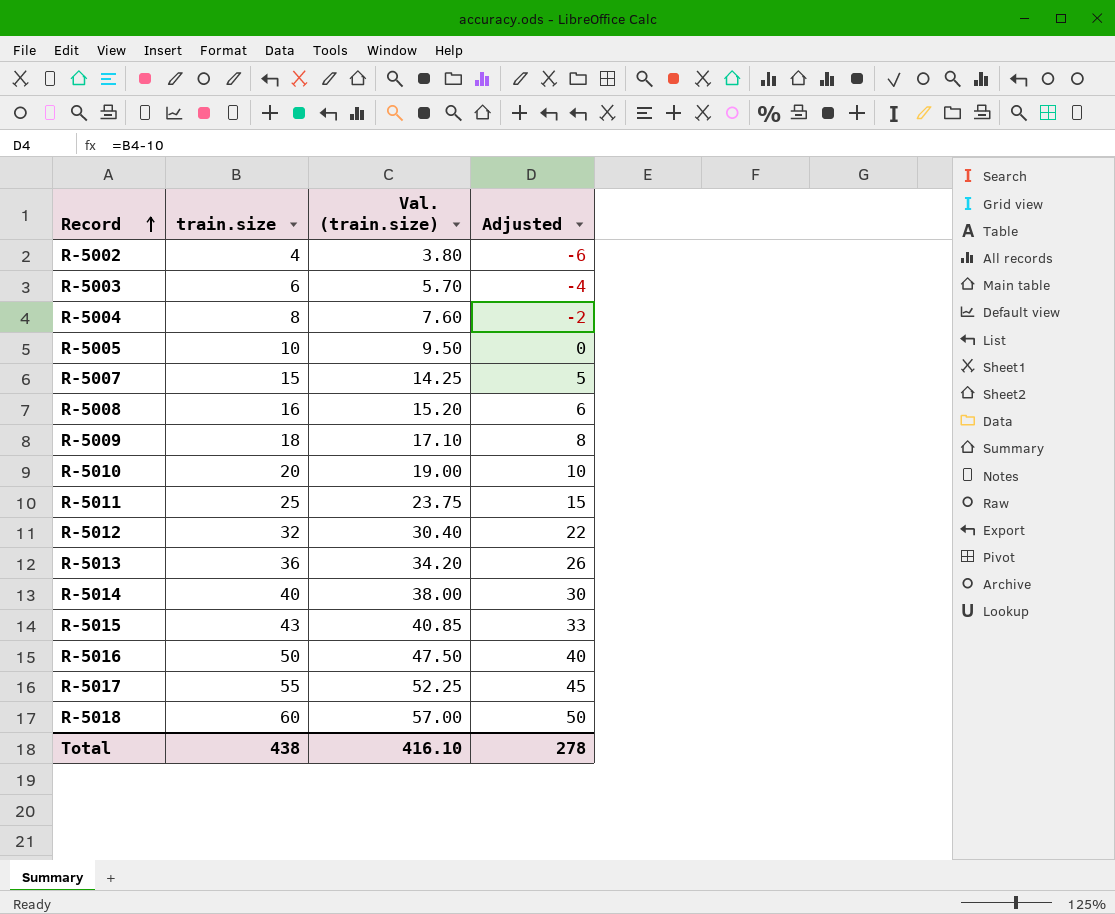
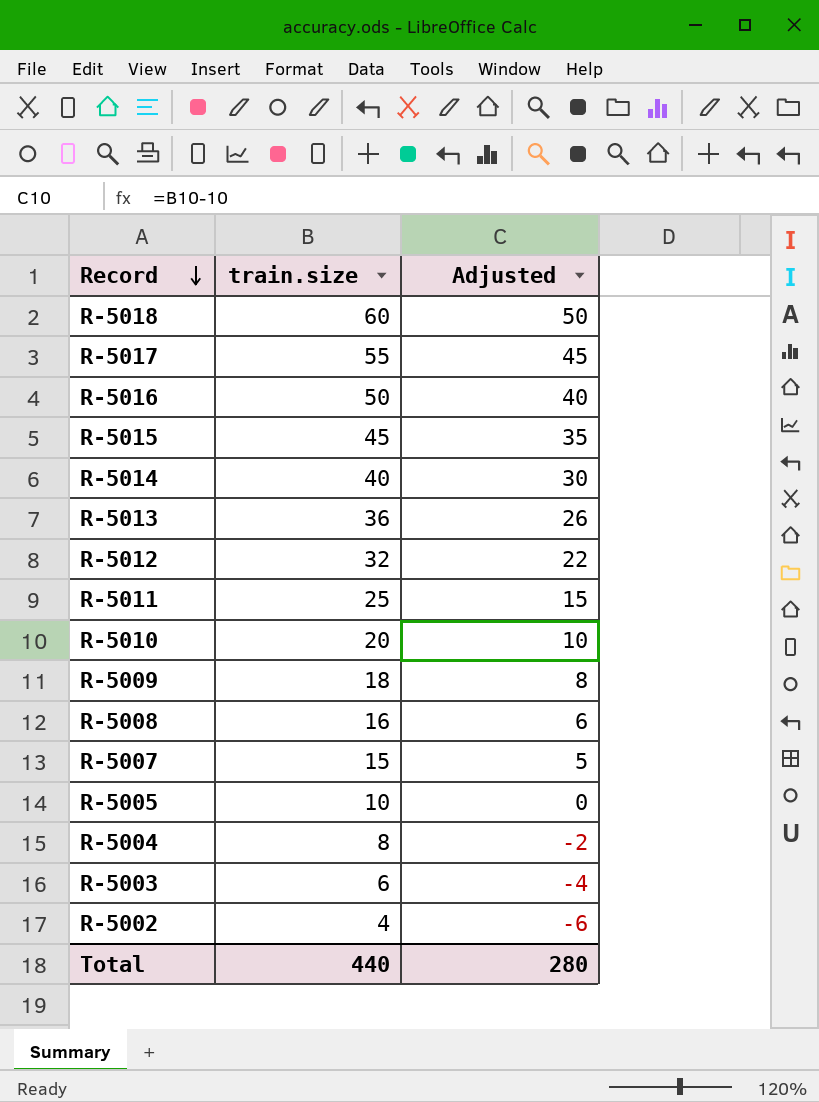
row order: Record ascending -> Record descending
column Val. (train.size) | formula: [train.size] * 0.95 -> none
R-5015 | train.size: 43 -> 45
R-5015 | Adjusted: 33 -> 35
Total | train.size: 438 -> 440
Total | Adjusted: 278 -> 280

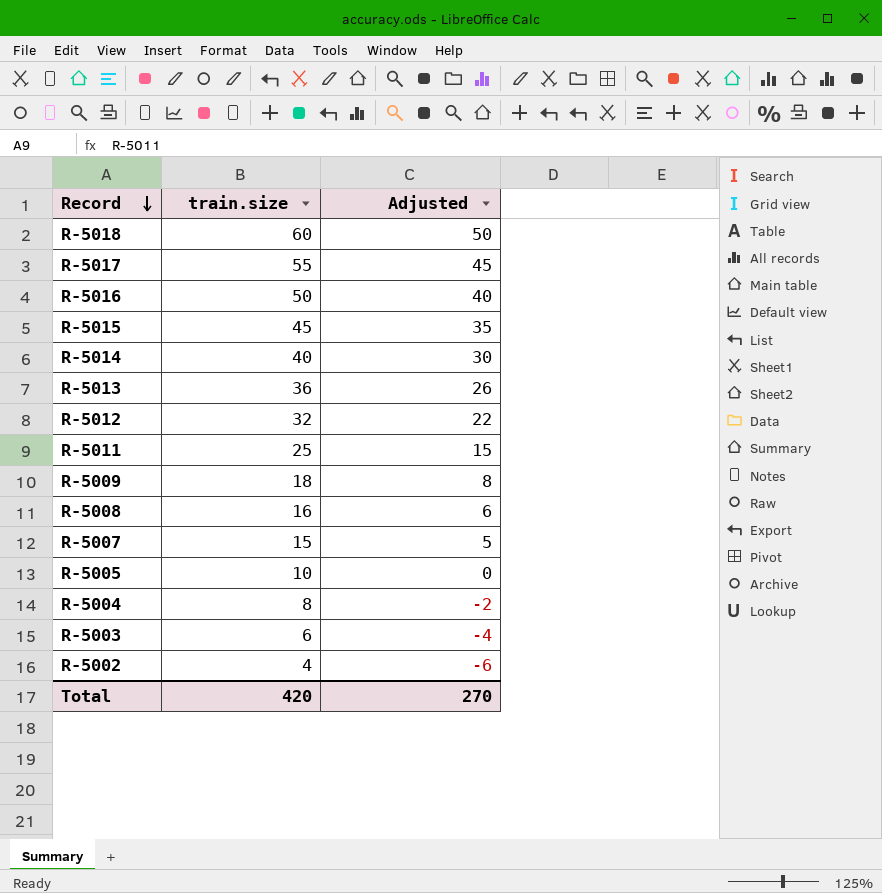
row R-5010: 20 | 10 -> none
Total | train.size: 440 -> 420
Total | Adjusted: 280 -> 270

